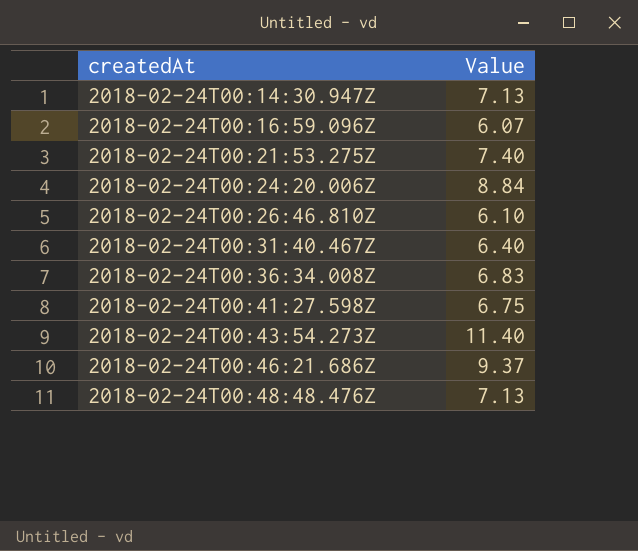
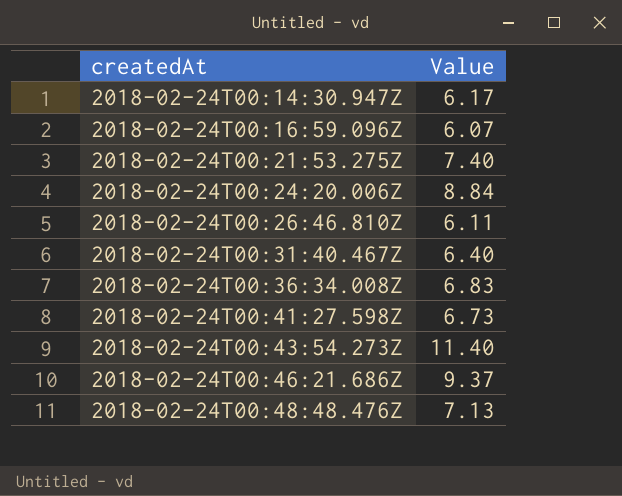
2018-02-24T00:14:30.947Z | Value: 7.13 -> 6.17
2018-02-24T00:26:46.810Z | Value: 6.10 -> 6.11
2018-02-24T00:41:27.598Z | Value: 6.75 -> 6.73

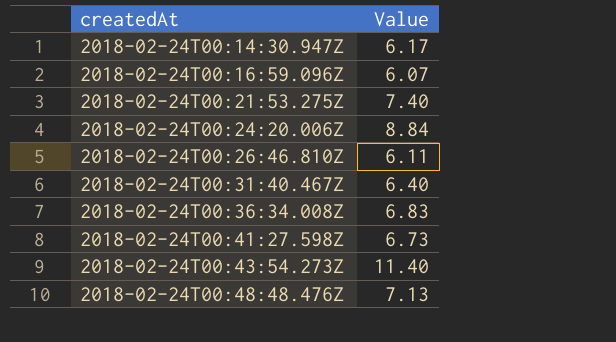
row 2018-02-24T00:46:21.686Z: 9.37 -> none

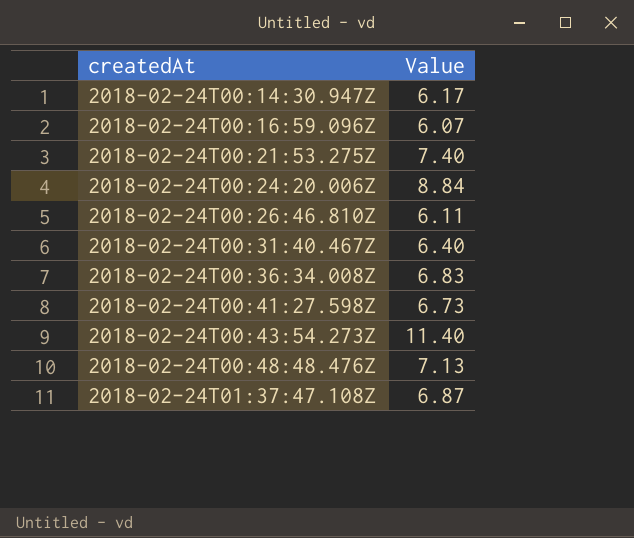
row 2018-02-24T01:37:47.108Z: none -> 6.87

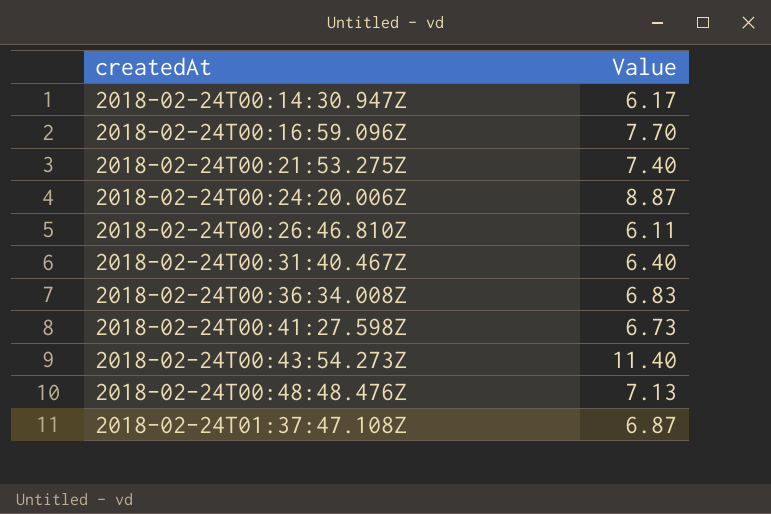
2018-02-24T00:16:59.096Z | Value: 6.07 -> 7.70
2018-02-24T00:24:20.006Z | Value: 8.84 -> 8.87

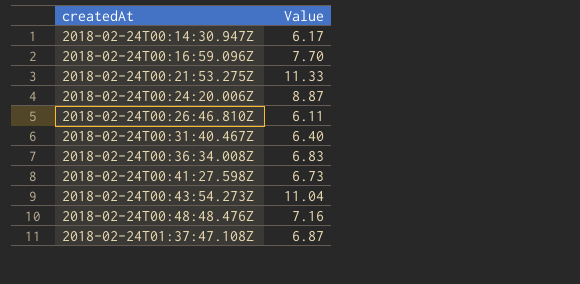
2018-02-24T00:21:53.275Z | Value: 7.40 -> 11.33
2018-02-24T00:43:54.273Z | Value: 11.40 -> 11.04
2018-02-24T00:48:48.476Z | Value: 7.13 -> 7.16

